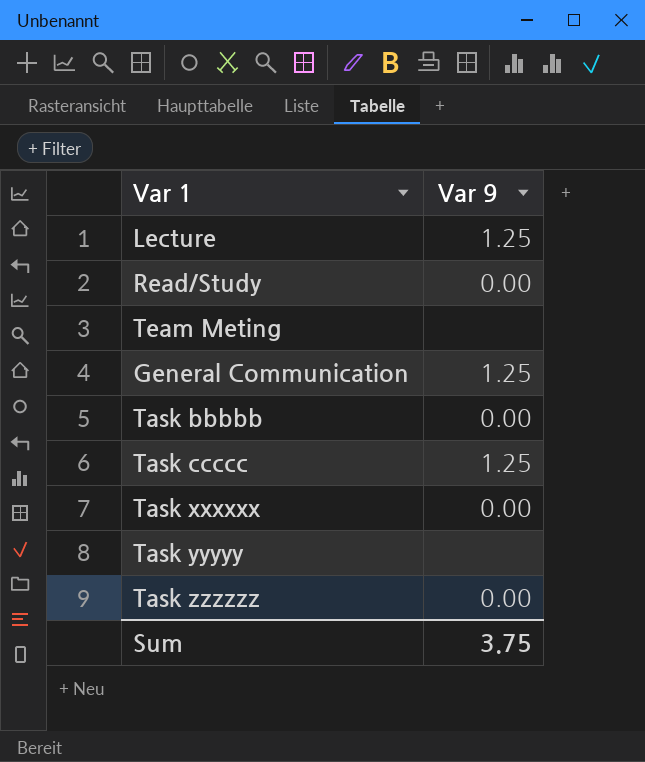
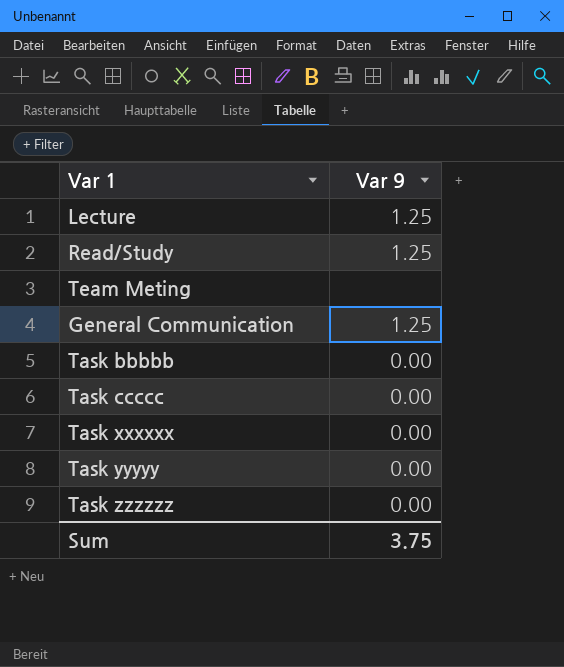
Read/Study | Var 9: 0.00 -> 1.25
Task ccccc | Var 9: 1.25 -> 0.00
Task yyyyy | Var 9: none -> 0.00

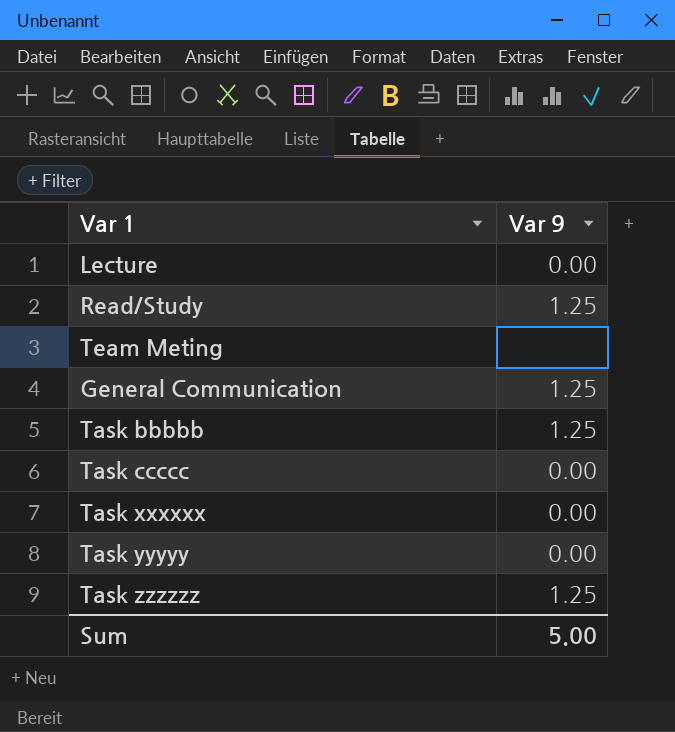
Lecture | Var 9: 1.25 -> 0.00
Task bbbbb | Var 9: 0.00 -> 1.25
Task zzzzzz | Var 9: 0.00 -> 1.25
Sum | Var 9: 3.75 -> 5.00

